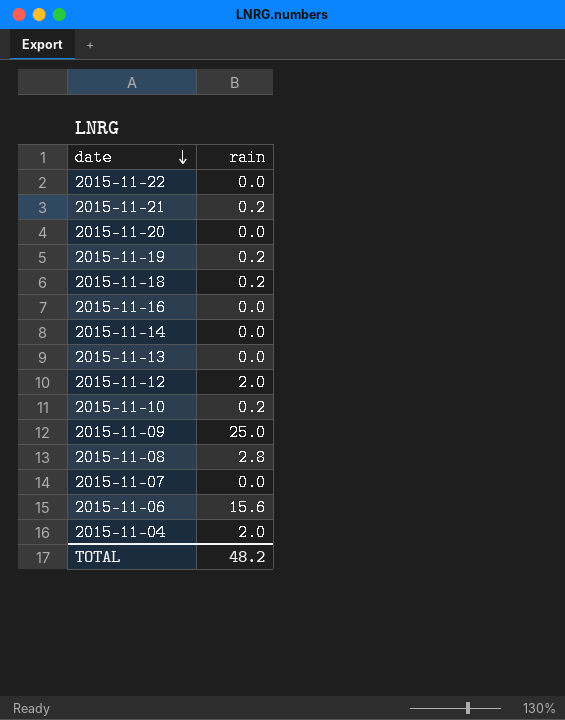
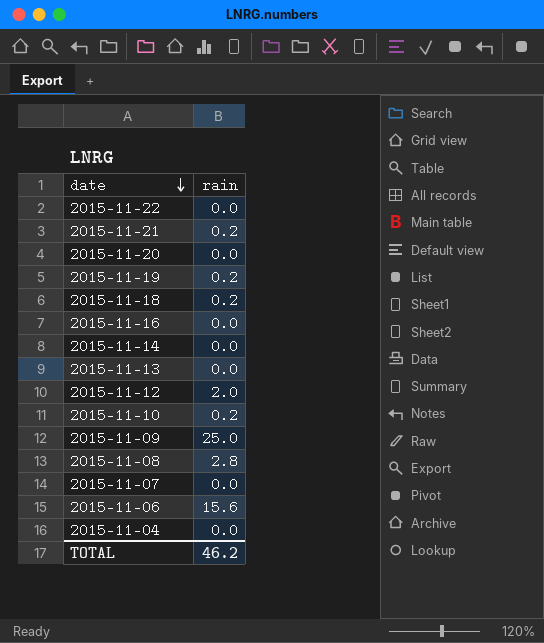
2015-11-04 | rain: 2.0 -> 0.0
TOTAL | rain: 48.2 -> 46.2

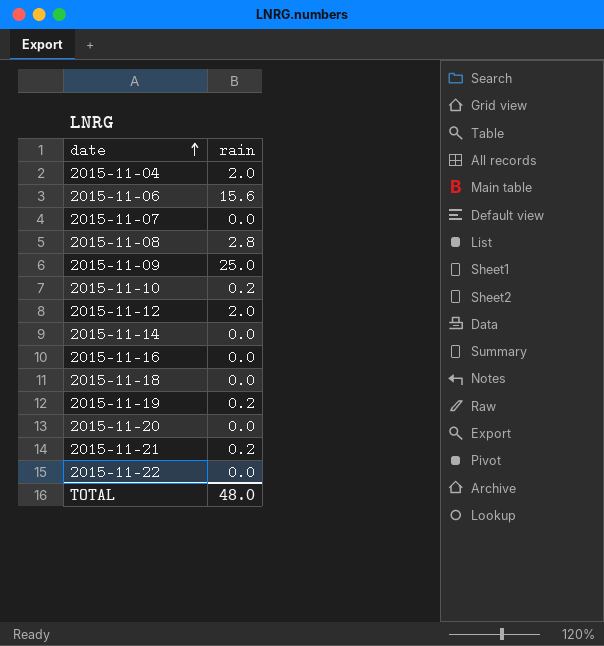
row order: date descending -> date ascending
row 2015-11-13: 0.0 -> none
2015-11-04 | rain: 0.0 -> 2.0
2015-11-18 | rain: 0.2 -> 0.0
TOTAL | rain: 46.2 -> 48.0

